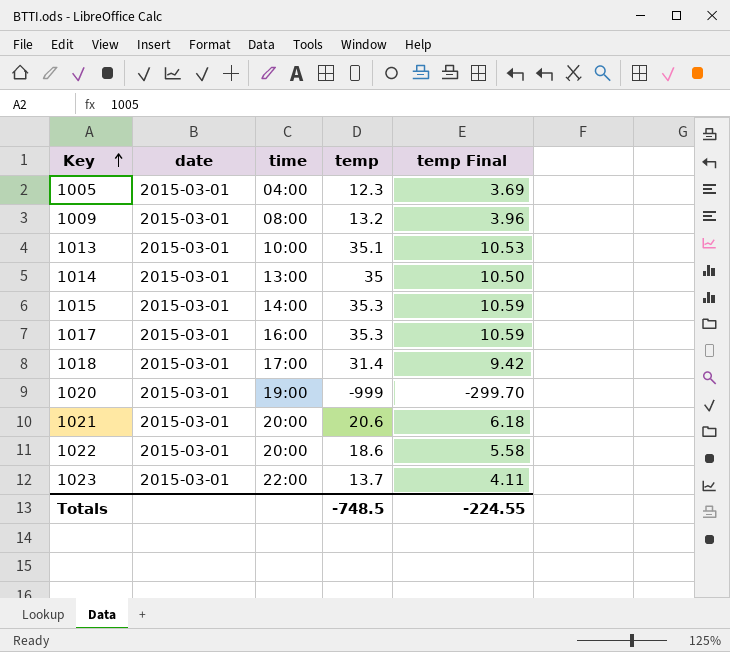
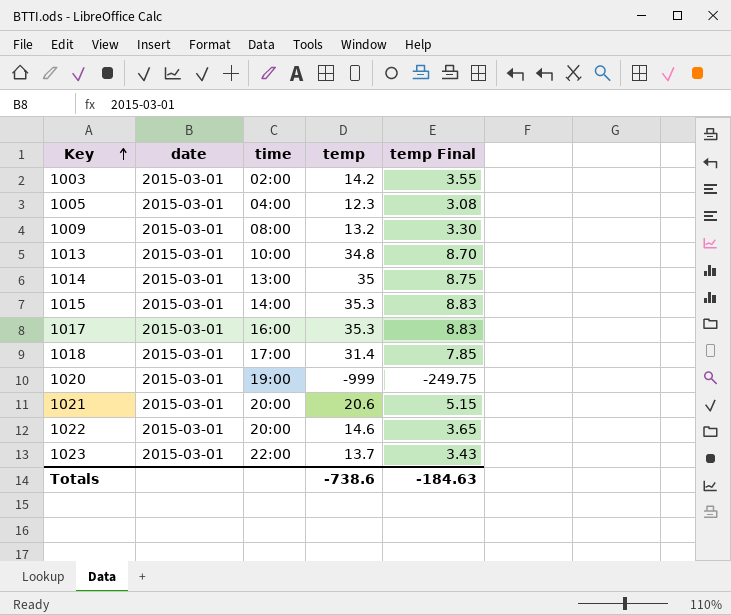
column temp Final | formula: [temp] * 0.3 -> [temp] * 0.25
row 1003: none -> 2015-03-01 | 02:00 | 14.2 | 3.55
1013 | temp: 35.1 -> 34.8
1022 | temp: 18.6 -> 14.6
Totals | temp: -748.5 -> -738.6
Totals | temp Final: -224.55 -> -184.63

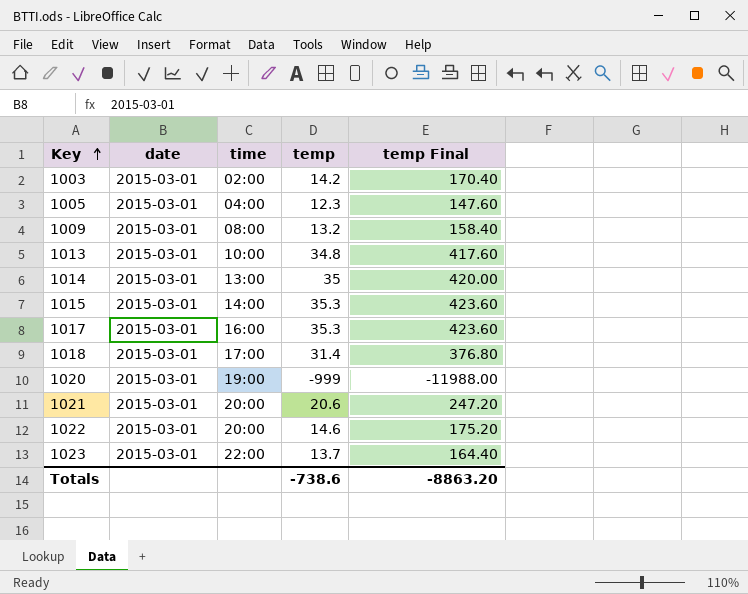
column temp Final | formula: [temp] * 0.25 -> [temp] * 12
Totals | temp Final: -184.63 -> -8863.20

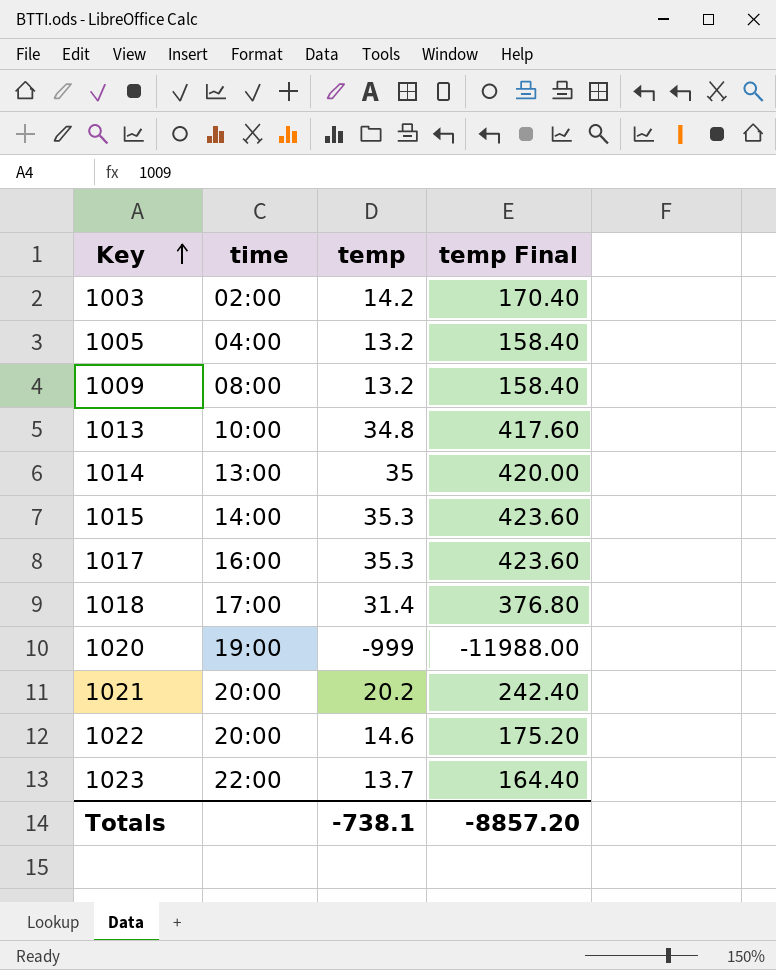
column date | position: 2 -> none
1005 | temp: 12.3 -> 13.2
1005 | temp Final: 147.60 -> 158.40
1021 | temp: 20.6 -> 20.2
1021 | temp Final: 247.20 -> 242.40
Totals | temp: -738.6 -> -738.1
Totals | temp Final: -8863.20 -> -8857.20

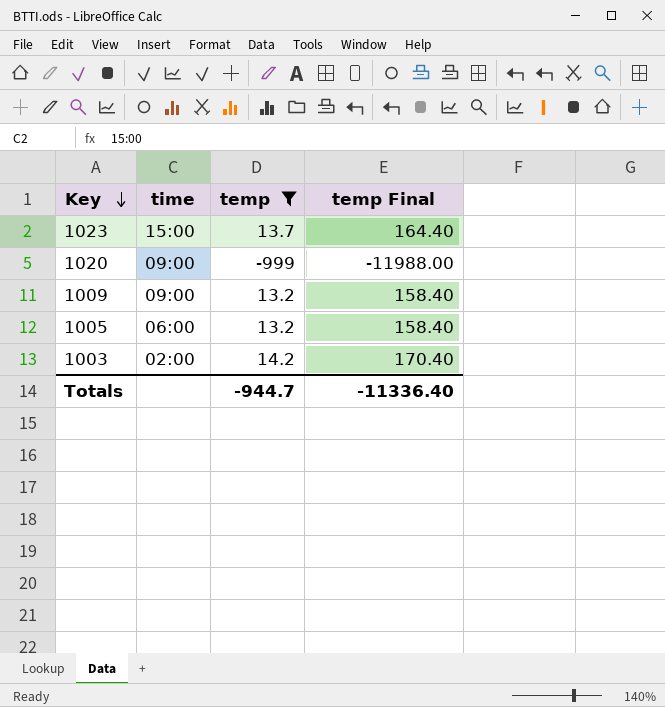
filter: none -> temp <= 14.2
row order: Key ascending -> Key descending
1023 | time: 22:00 -> 15:00
1020 | time: 19:00 -> 09:00
1009 | time: 08:00 -> 09:00
1005 | time: 04:00 -> 06:00
Totals | temp: -738.1 -> -944.7
Totals | temp Final: -8857.20 -> -11336.40

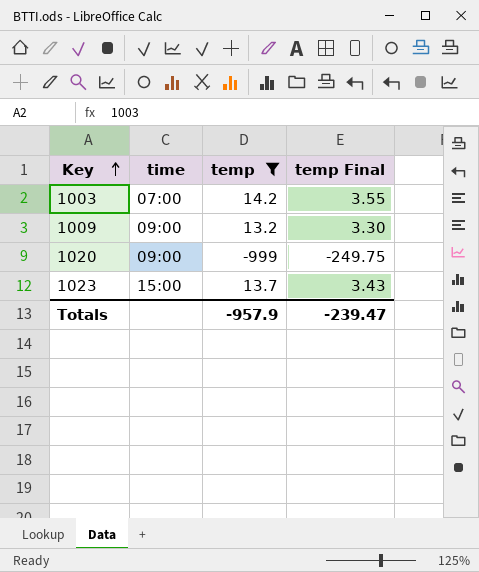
row order: Key descending -> Key ascending
column temp Final | formula: [temp] * 12 -> [temp] * 0.25
row 1005: 06:00 | 13.2 | 158.40 -> none
1003 | time: 02:00 -> 07:00
Totals | temp: -944.7 -> -957.9
Totals | temp Final: -11336.40 -> -239.47

